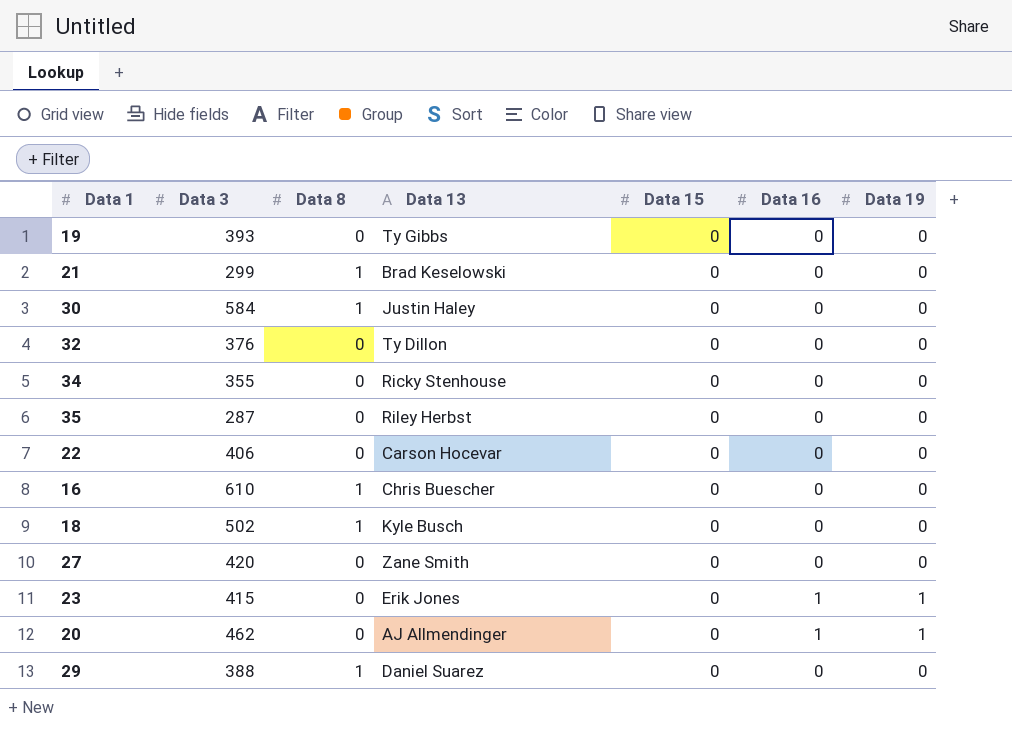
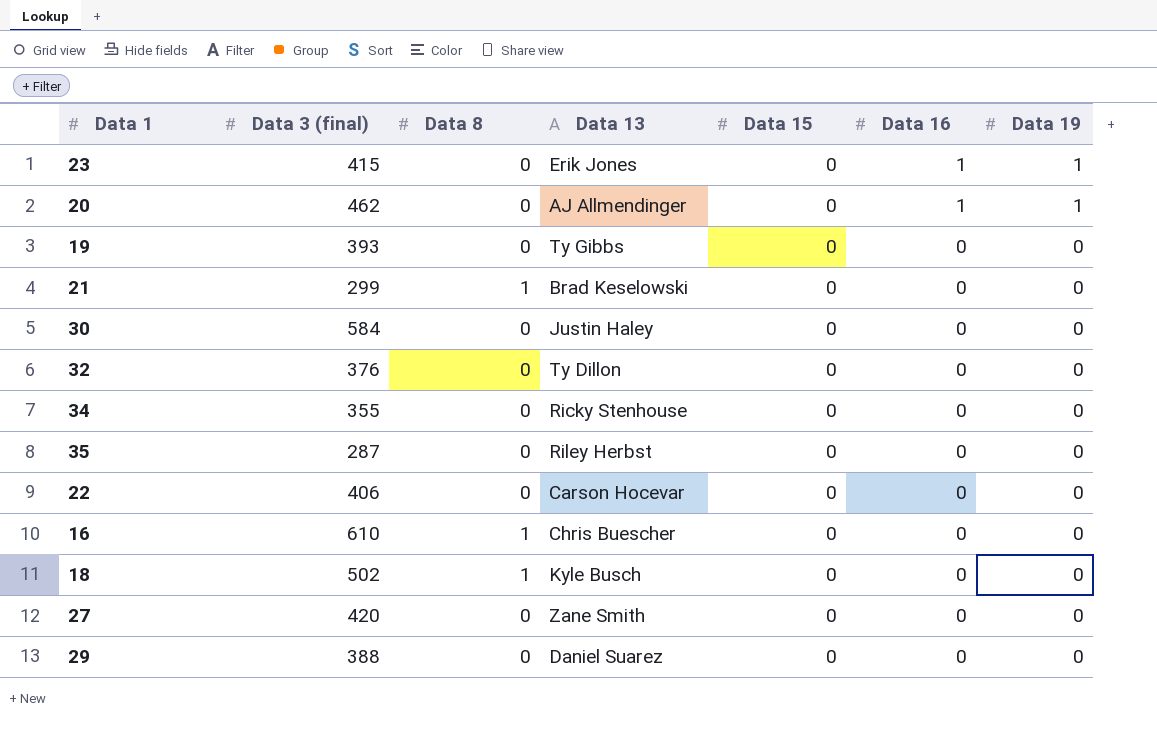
row order: none -> Data 16 descending
column name: Data 3 -> Data 3 (final)
30 | Data 8: 1 -> 0
29 | Data 8: 1 -> 0

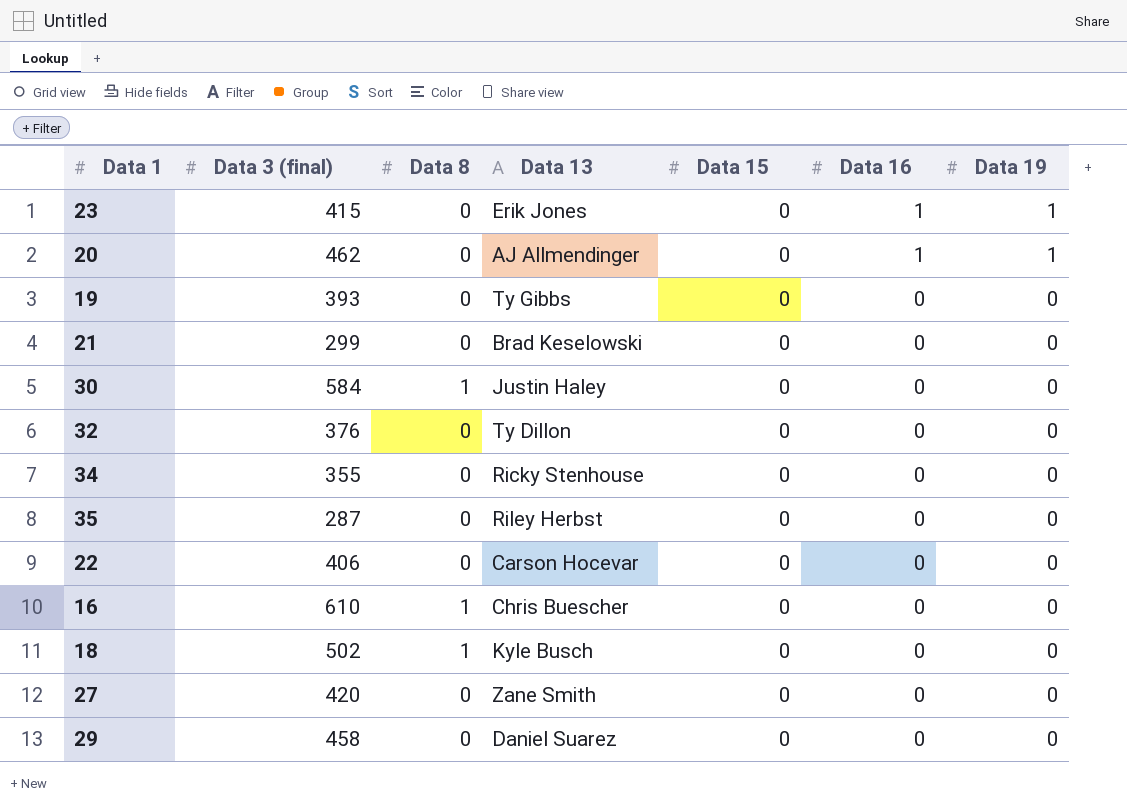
21 | Data 8: 1 -> 0
30 | Data 8: 0 -> 1
29 | Data 3 (final): 388 -> 458

